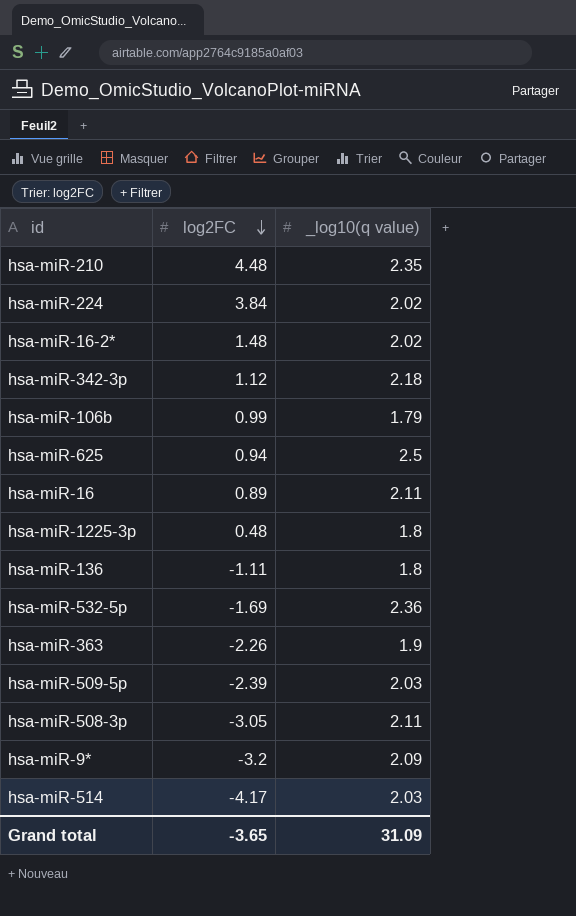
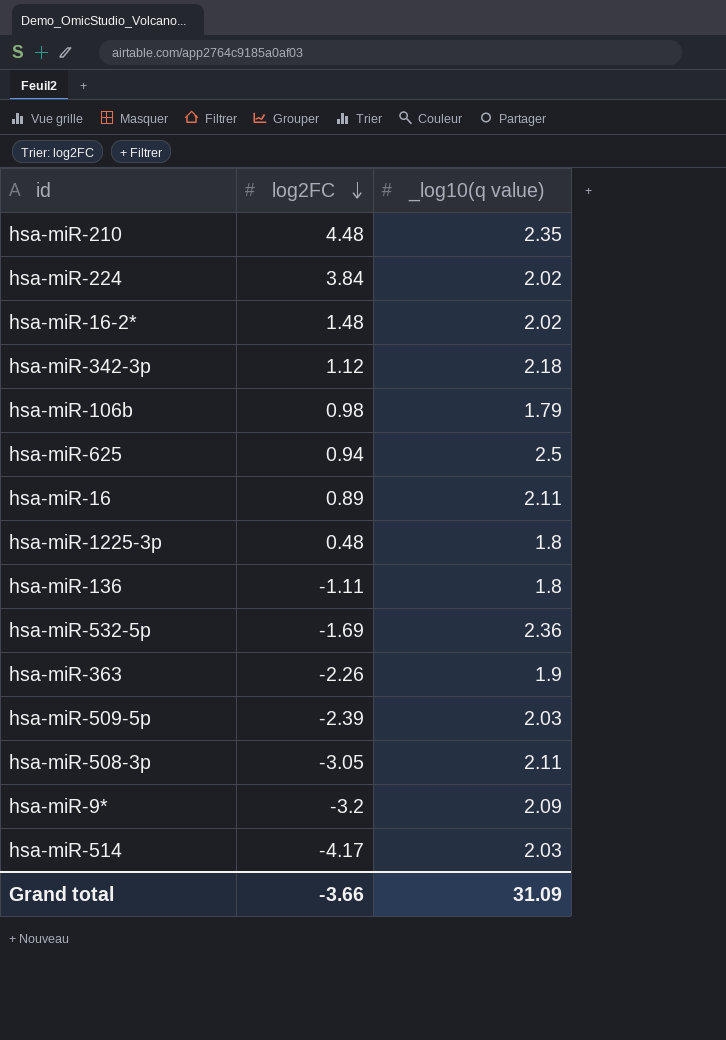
hsa-miR-106b | log2FC: 0.99 -> 0.98
Grand total | log2FC: -3.65 -> -3.66

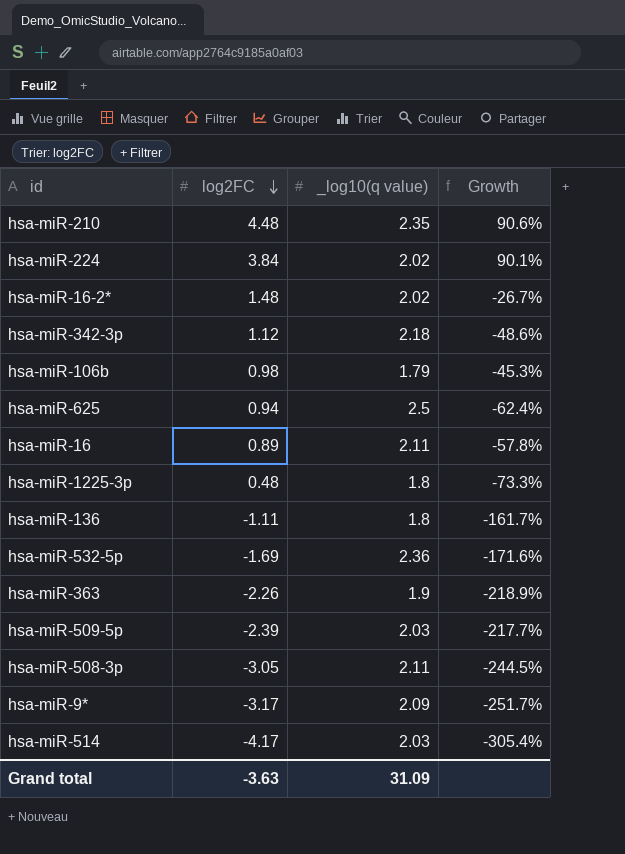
column Growth | formula: none -> ([log2FC] - [_log10(q value)]) / [_log10(q value)]
hsa-miR-9* | log2FC: -3.2 -> -3.17
Grand total | log2FC: -3.66 -> -3.63

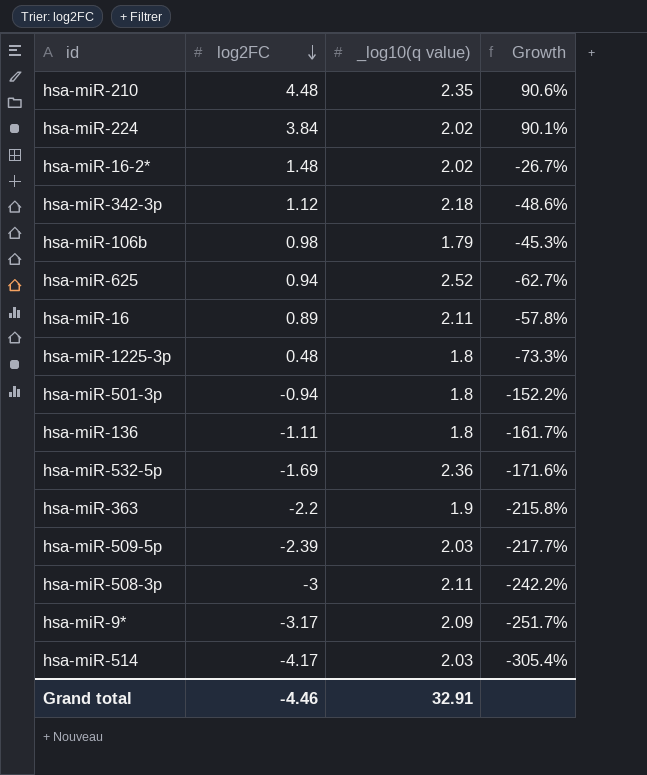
hsa-miR-625 | _log10(q value): 2.5 -> 2.52
hsa-miR-625 | Growth: -62.4% -> -62.7%
row hsa-miR-501-3p: none -> -0.94 | 1.8 | -152.2%
hsa-miR-363 | log2FC: -2.26 -> -2.2
hsa-miR-363 | Growth: -218.9% -> -215.8%
hsa-miR-508-3p | log2FC: -3.05 -> -3
hsa-miR-508-3p | Growth: -244.5% -> -242.2%
Grand total | log2FC: -3.63 -> -4.46
Grand total | _log10(q value): 31.09 -> 32.91

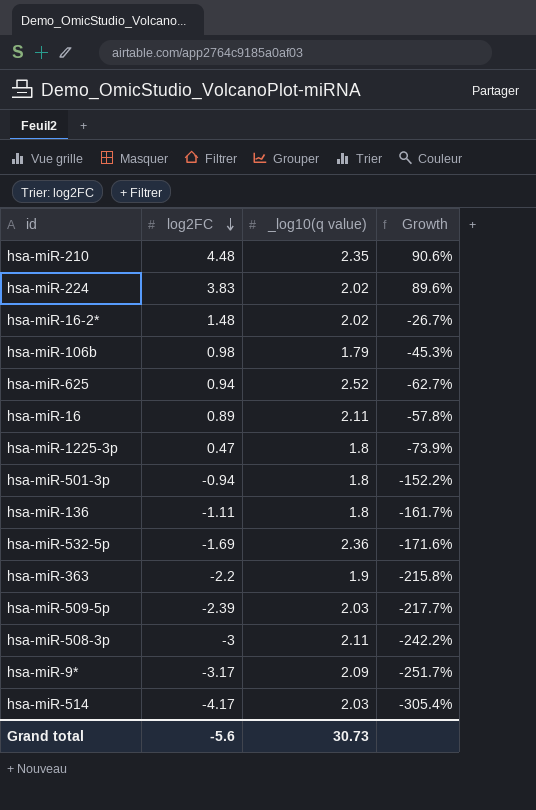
row hsa-miR-342-3p: 1.12 | 2.18 | -48.6% -> none
hsa-miR-224 | log2FC: 3.84 -> 3.83
hsa-miR-224 | Growth: 90.1% -> 89.6%
hsa-miR-1225-3p | log2FC: 0.48 -> 0.47
hsa-miR-1225-3p | Growth: -73.3% -> -73.9%
Grand total | log2FC: -4.46 -> -5.6
Grand total | _log10(q value): 32.91 -> 30.73

